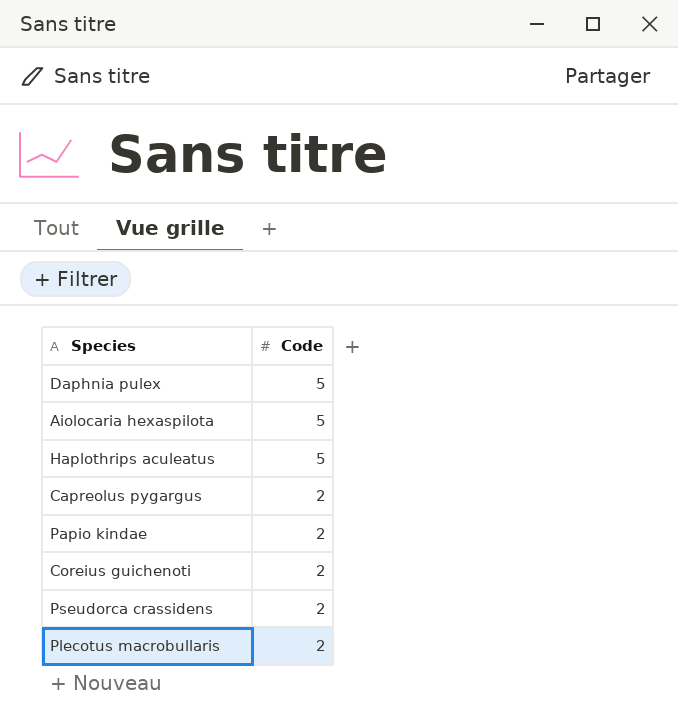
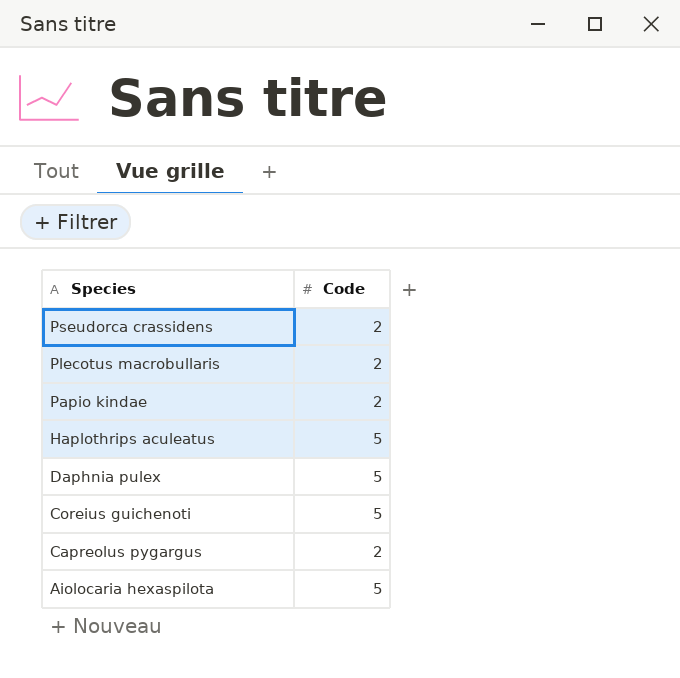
row order: Code descending -> Species descending
Coreius guichenoti | Code: 2 -> 5

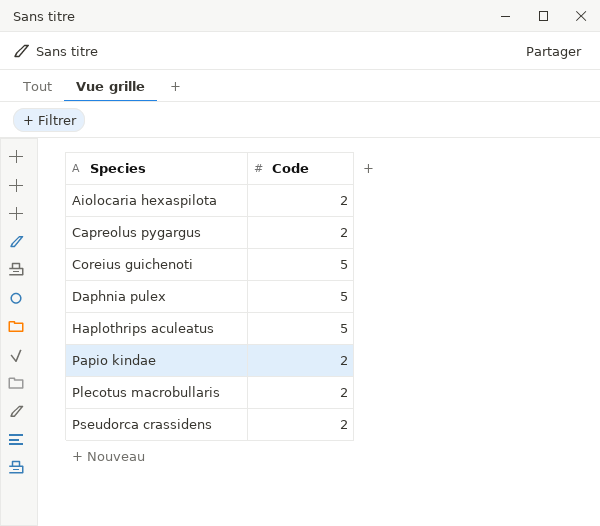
row order: Species descending -> Species ascending
Aiolocaria hexaspilota | Code: 5 -> 2

